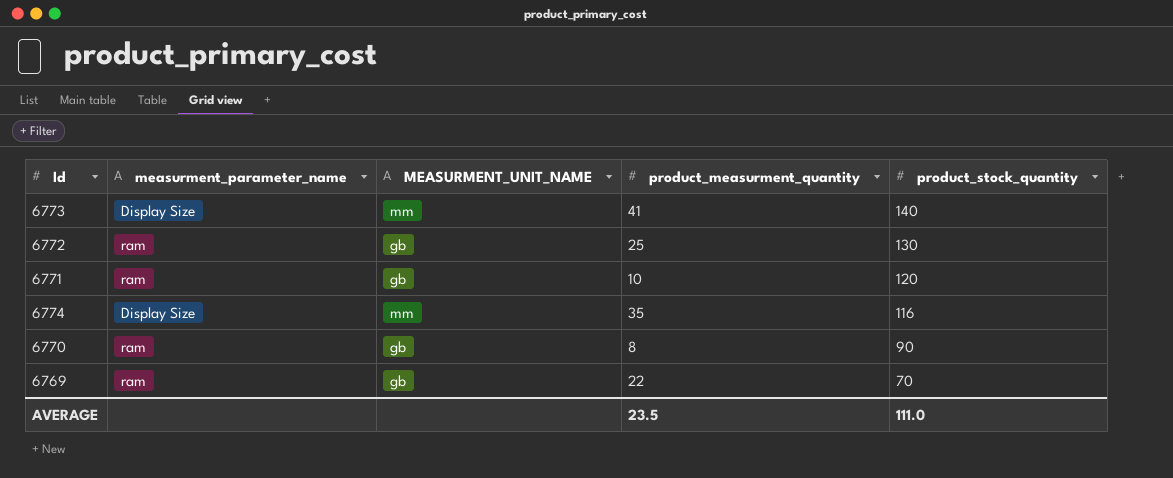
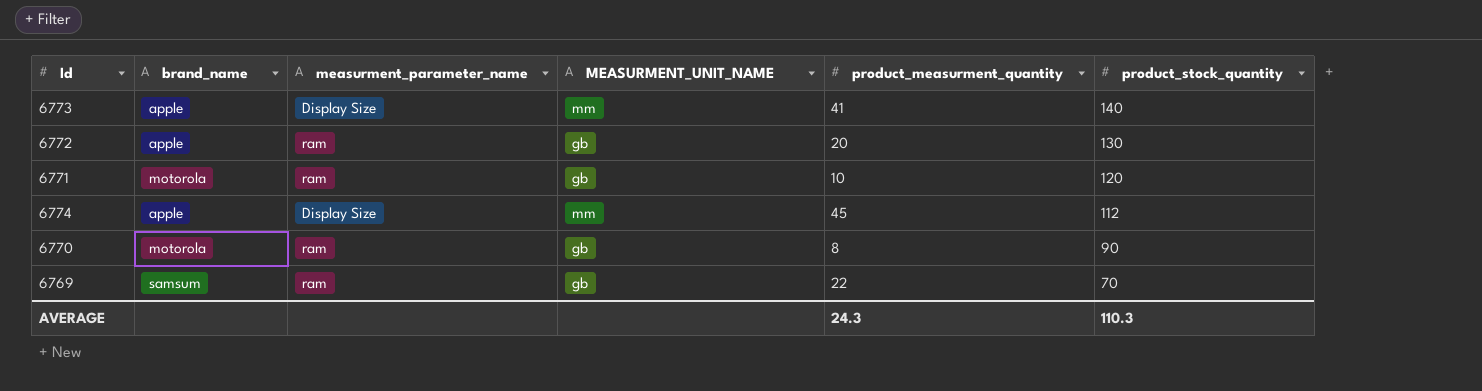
column brand_name | position: none -> 2
6772 | product_measurment_quantity: 25 -> 20
6774 | product_measurment_quantity: 35 -> 45
6774 | product_stock_quantity: 116 -> 112
AVERAGE | product_measurment_quantity: 23.5 -> 24.3
AVERAGE | product_stock_quantity: 111.0 -> 110.3

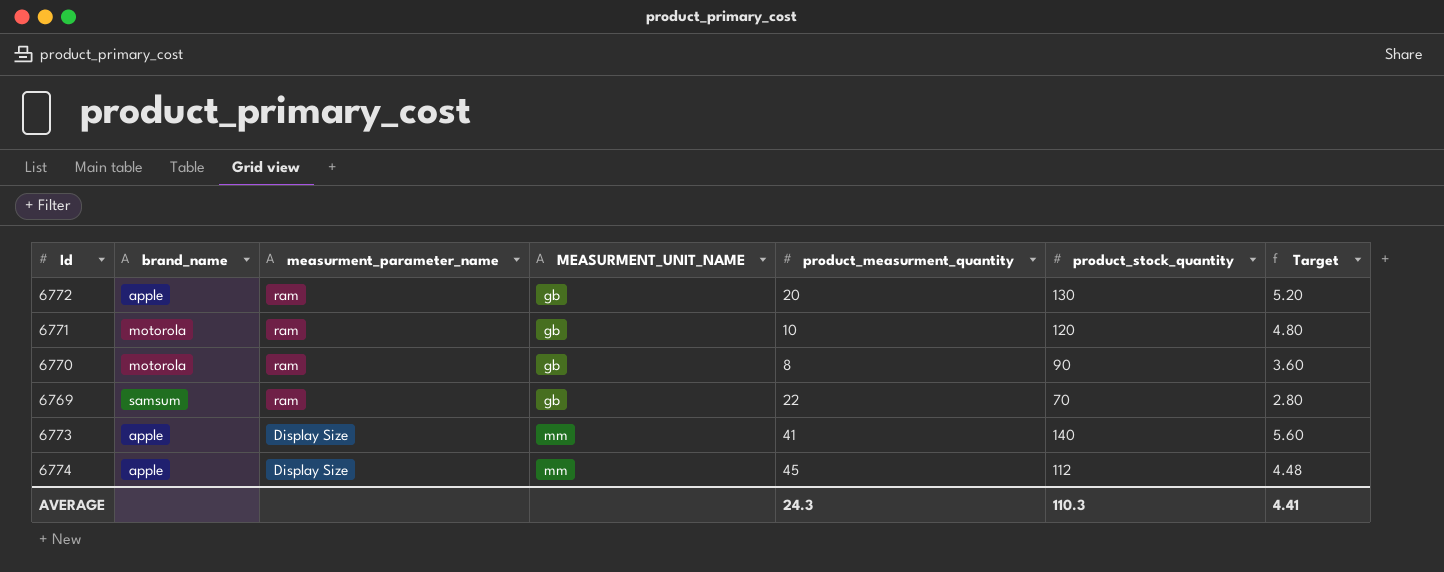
row order: product_stock_quantity descending -> measurment_parameter_name descending
column Target | formula: none -> [product_stock_quantity] * 0.04

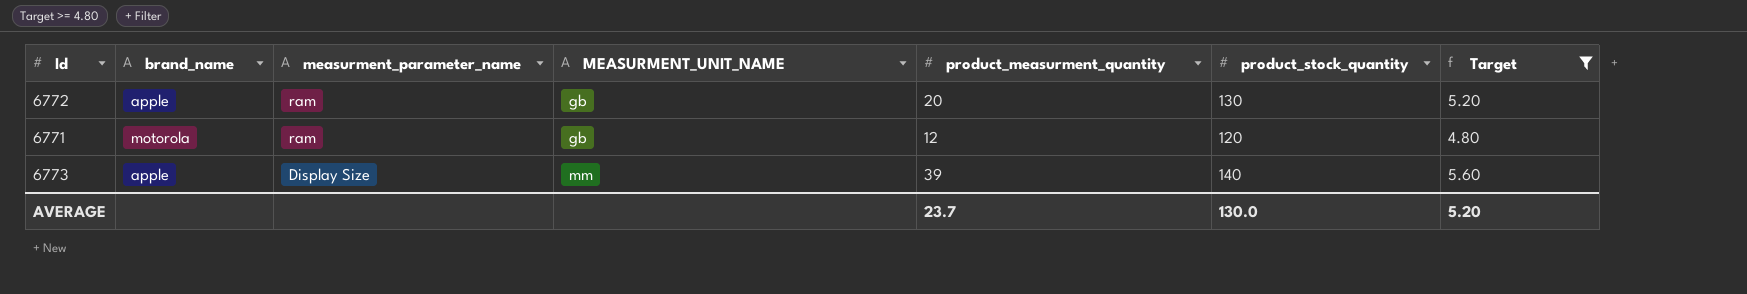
filter: none -> Target >= 4.80
6771 | product_measurment_quantity: 10 -> 12
6773 | product_measurment_quantity: 41 -> 39
AVERAGE | product_measurment_quantity: 24.3 -> 23.7
AVERAGE | product_stock_quantity: 110.3 -> 130.0
AVERAGE | Target: 4.41 -> 5.20

